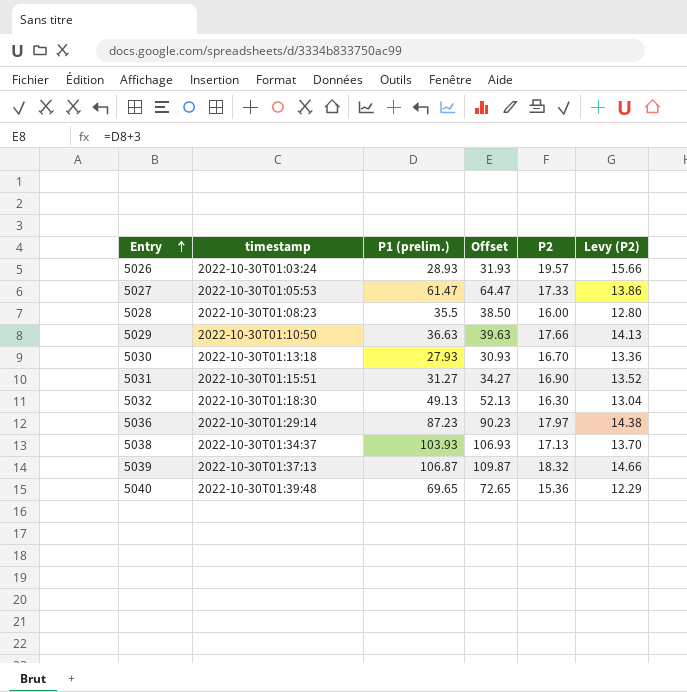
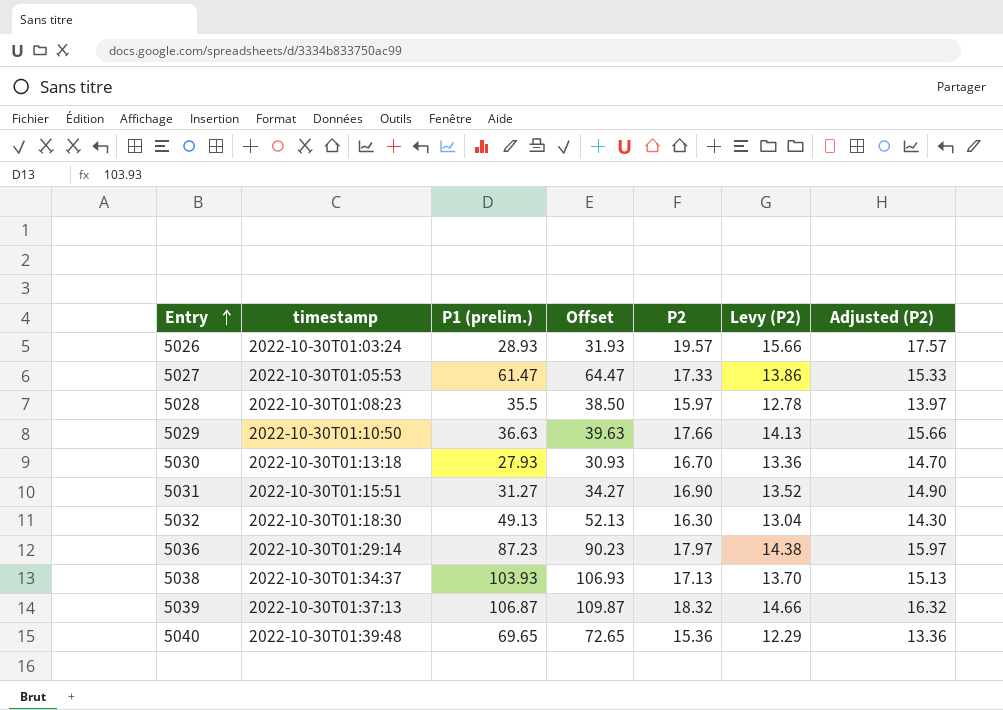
column Adjusted (P2) | formula: none -> [P2] - 2
5028 | P2: 16.00 -> 15.97
5028 | Levy (P2): 12.80 -> 12.78

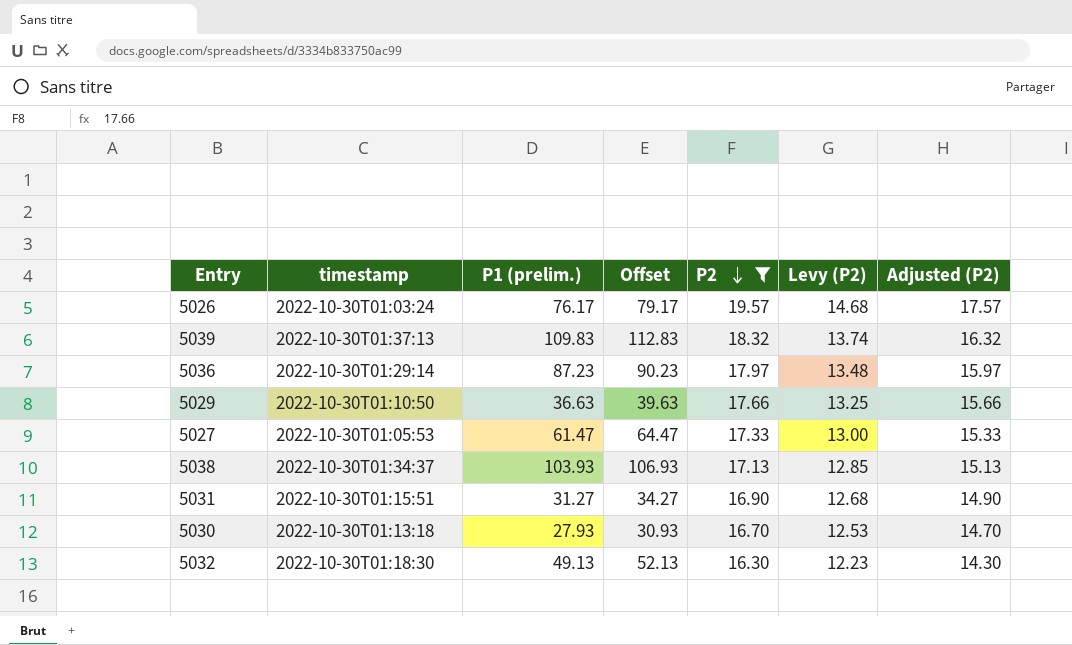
filter: none -> P2 >= 16.30
row order: Entry ascending -> P2 descending
column Levy (P2) | formula: [P2] * 0.8 -> [P2] * 0.75
5026 | P1 (prelim.): 28.93 -> 76.17
5026 | Offset: 31.93 -> 79.17
5039 | P1 (prelim.): 106.87 -> 109.83
5039 | Offset: 109.87 -> 112.83

